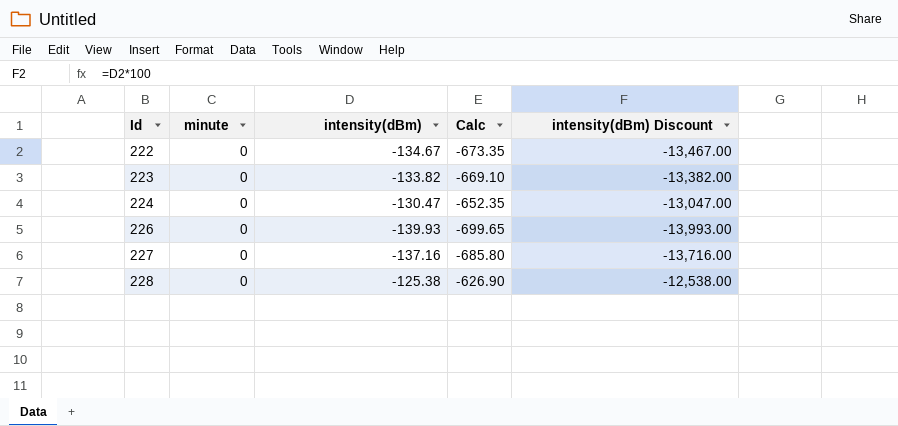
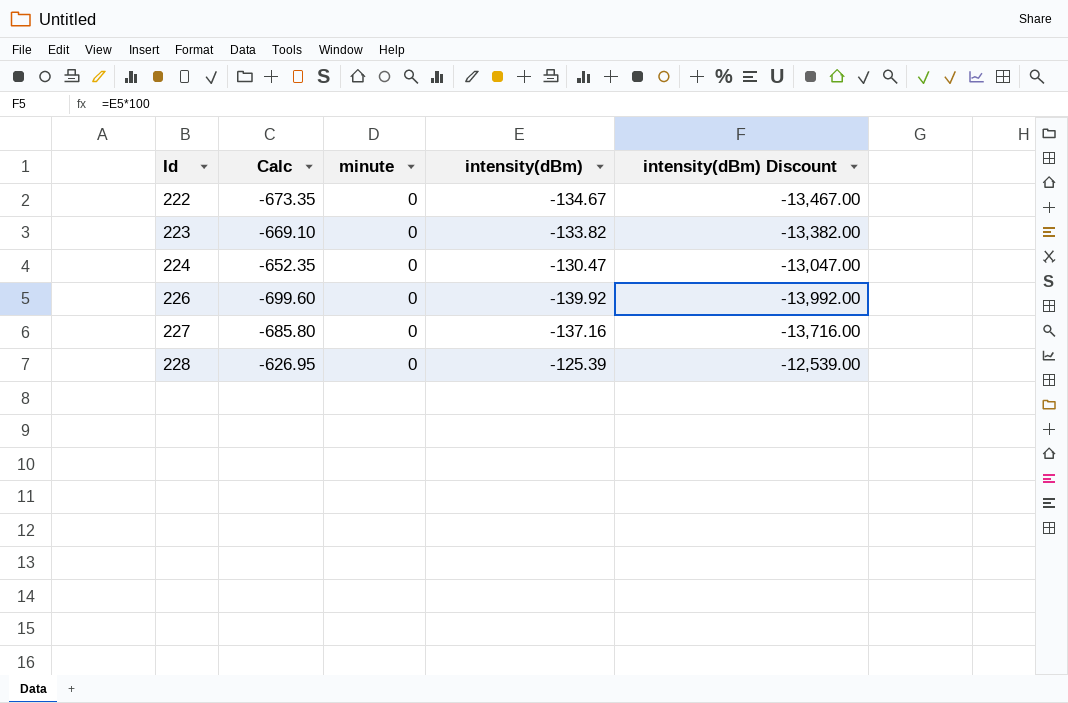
column Calc | position: 4 -> 2
226 | Calc: -699.65 -> -699.60
226 | intensity(dBm): -139.93 -> -139.92
226 | intensity(dBm) Discount: -13,993.00 -> -13,992.00
228 | Calc: -626.90 -> -626.95
228 | intensity(dBm): -125.38 -> -125.39
228 | intensity(dBm) Discount: -12,538.00 -> -12,539.00

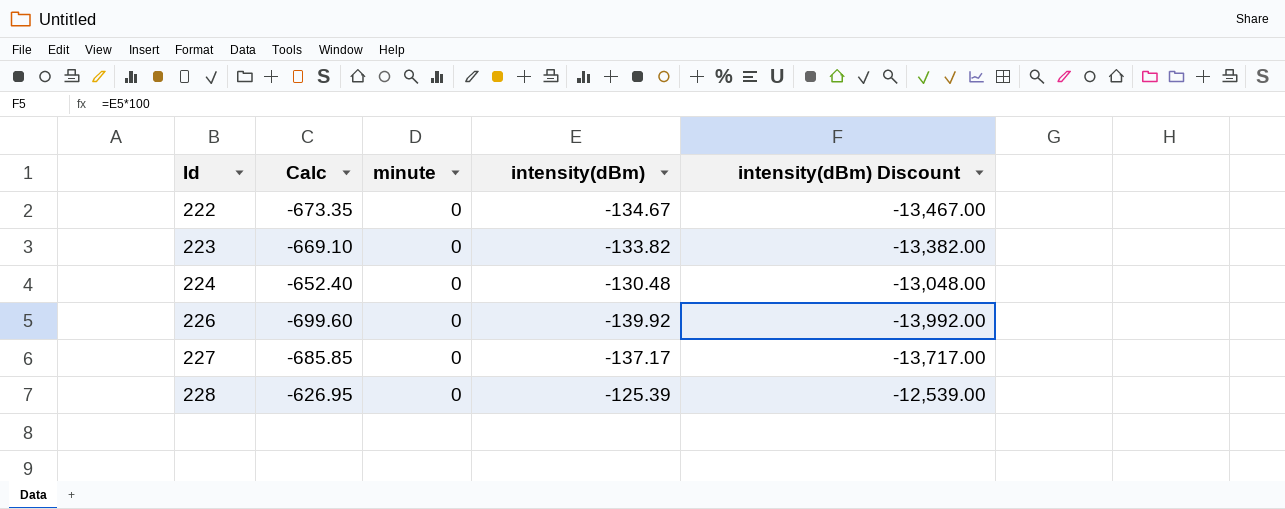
224 | Calc: -652.35 -> -652.40
224 | intensity(dBm): -130.47 -> -130.48
224 | intensity(dBm) Discount: -13,047.00 -> -13,048.00
227 | Calc: -685.80 -> -685.85
227 | intensity(dBm): -137.16 -> -137.17
227 | intensity(dBm) Discount: -13,716.00 -> -13,717.00

